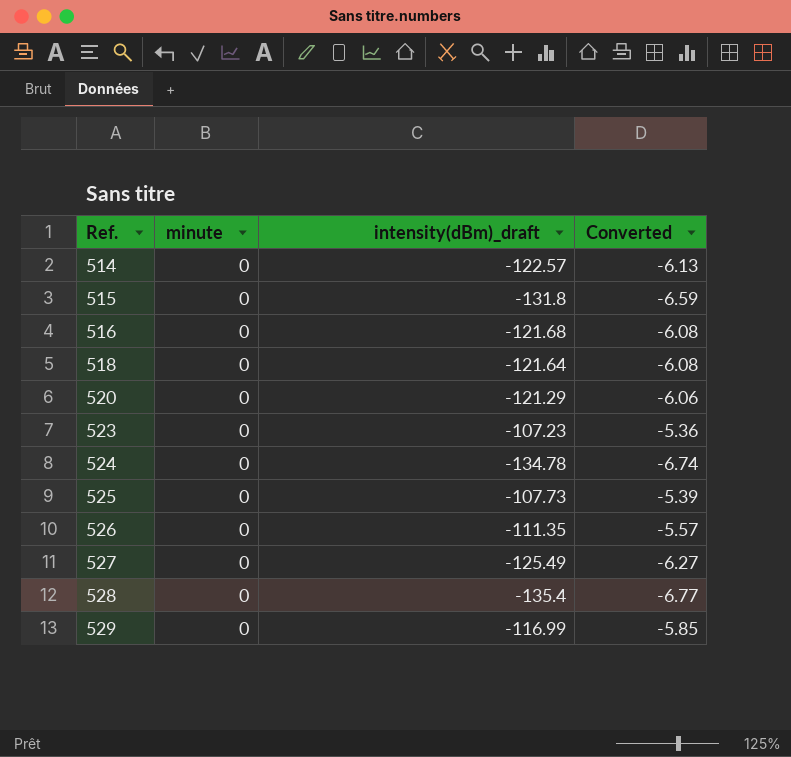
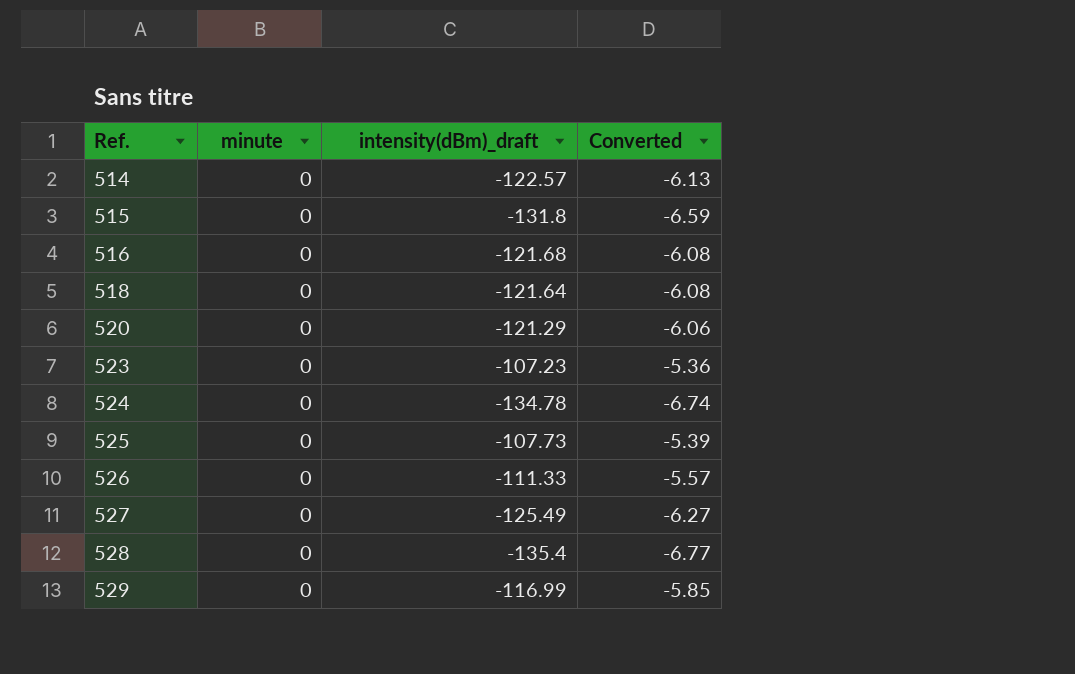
526 | intensity(dBm)_draft: -111.35 -> -111.33

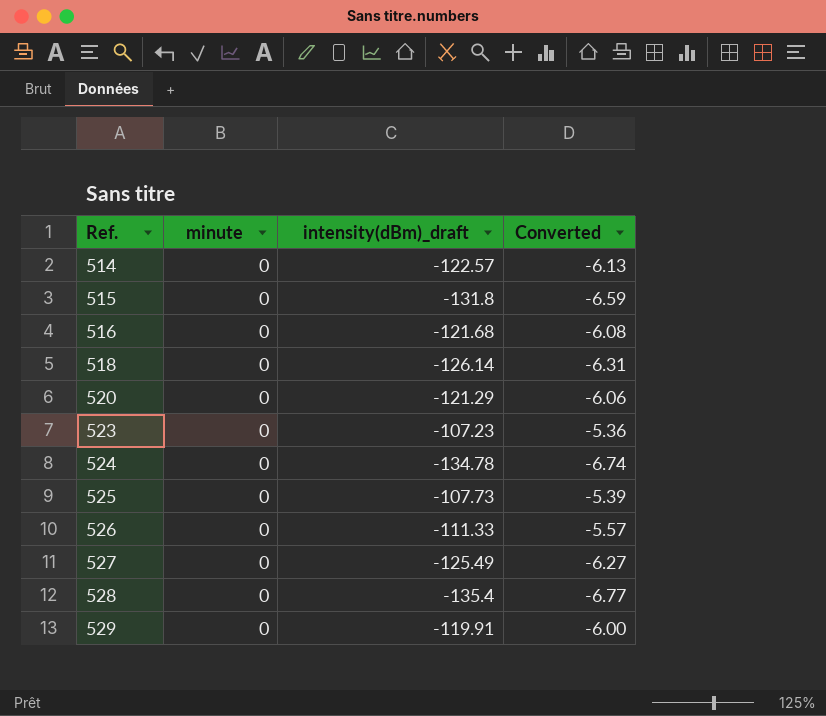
518 | intensity(dBm)_draft: -121.64 -> -126.14
518 | Converted: -6.08 -> -6.31
529 | intensity(dBm)_draft: -116.99 -> -119.91
529 | Converted: -5.85 -> -6.00

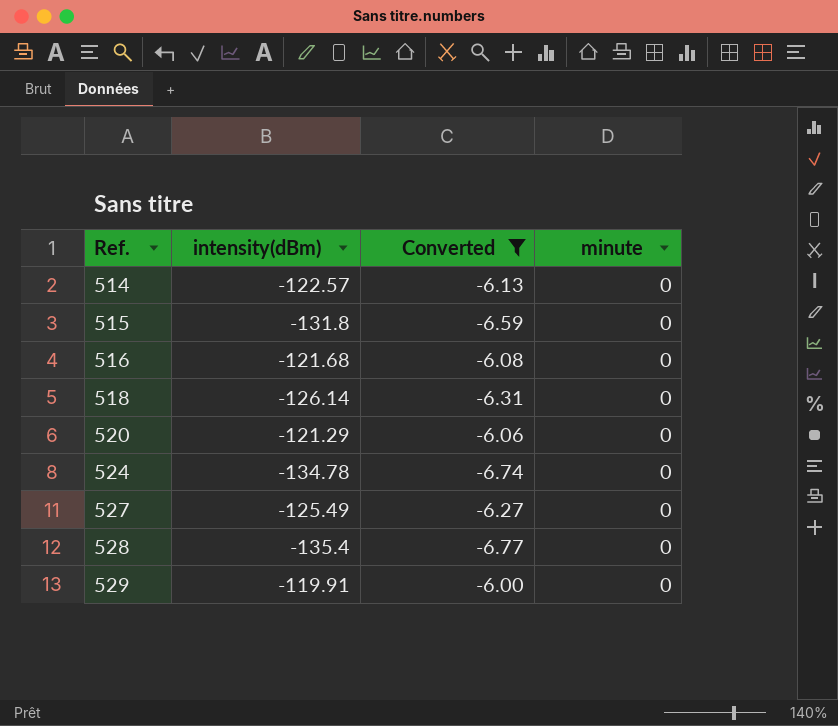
filter: none -> Converted <= -6.00
column name: intensity(dBm)_draft -> intensity(dBm)
column minute | position: 2 -> 4

